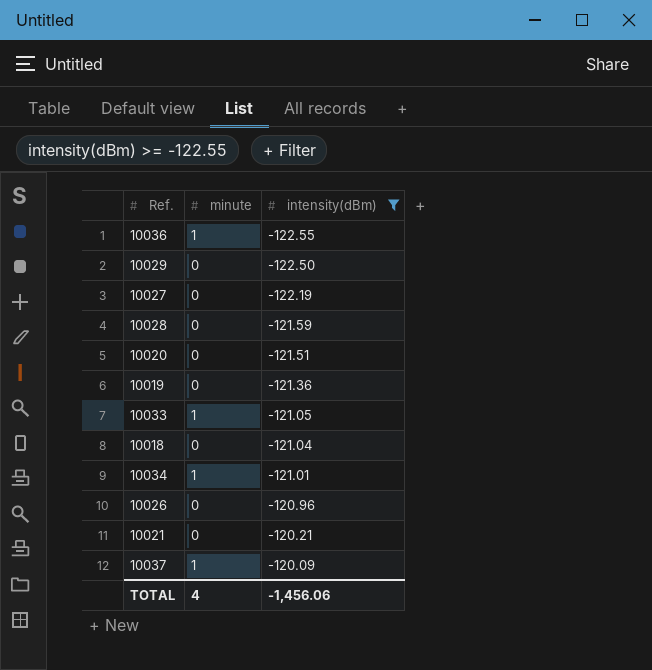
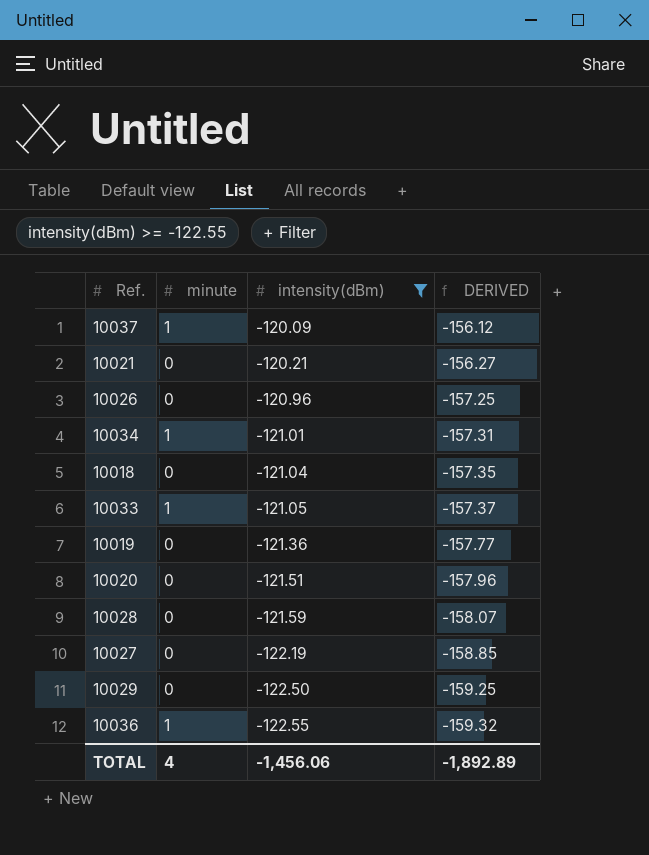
row order: intensity(dBm) ascending -> intensity(dBm) descending
column DERIVED | formula: none -> [intensity(dBm)] * 1.3

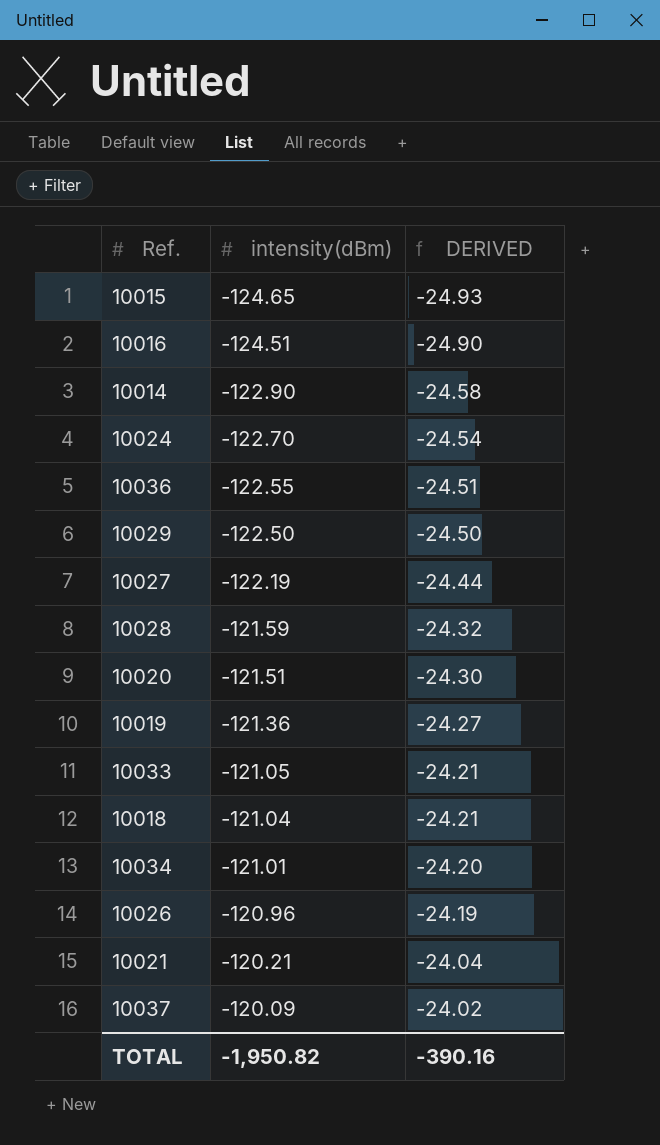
filter: intensity(dBm) >= -122.55 -> none
row order: intensity(dBm) descending -> intensity(dBm) ascending
column minute | position: 2 -> none
column DERIVED | formula: [intensity(dBm)] * 1.3 -> [intensity(dBm)] * 0.2
TOTAL | intensity(dBm): -1,456.06 -> -1,950.82
TOTAL | DERIVED: -1,892.89 -> -390.16

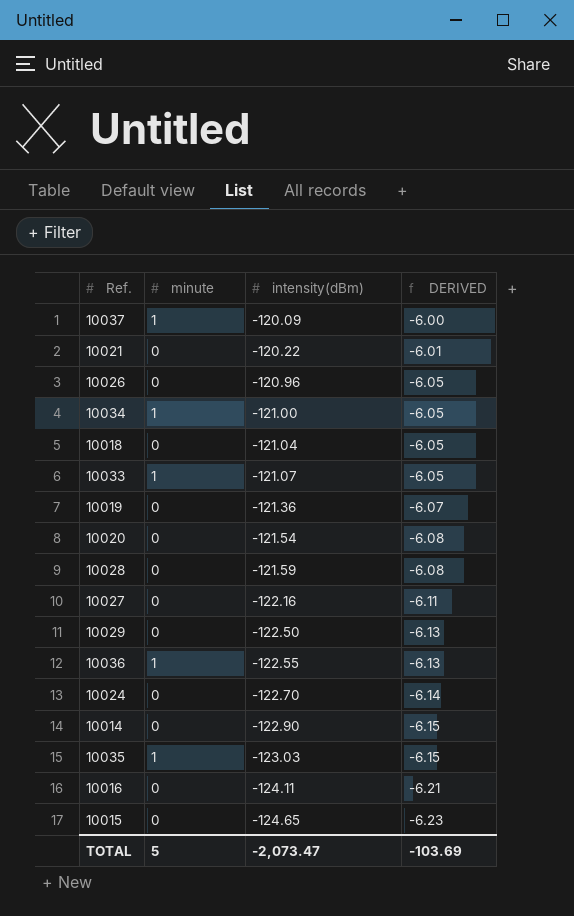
row order: intensity(dBm) ascending -> intensity(dBm) descending
column minute | position: none -> 2
column DERIVED | formula: [intensity(dBm)] * 0.2 -> [intensity(dBm)] * 0.05
10021 | intensity(dBm): -120.21 -> -120.22
10034 | intensity(dBm): -121.01 -> -121.00
10033 | intensity(dBm): -121.05 -> -121.07
10020 | intensity(dBm): -121.51 -> -121.54
10027 | intensity(dBm): -122.19 -> -122.16
row 10035: none -> 1 | -123.03 | -6.15
10016 | intensity(dBm): -124.51 -> -124.11
TOTAL | intensity(dBm): -1,950.82 -> -2,073.47
TOTAL | DERIVED: -390.16 -> -103.69

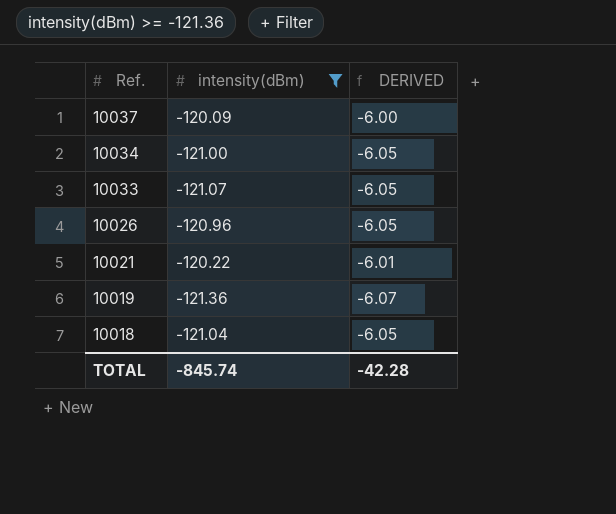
filter: none -> intensity(dBm) >= -121.36
row order: intensity(dBm) descending -> Ref. descending
column minute | position: 2 -> none
TOTAL | intensity(dBm): -2,073.47 -> -845.74
TOTAL | DERIVED: -103.69 -> -42.28

